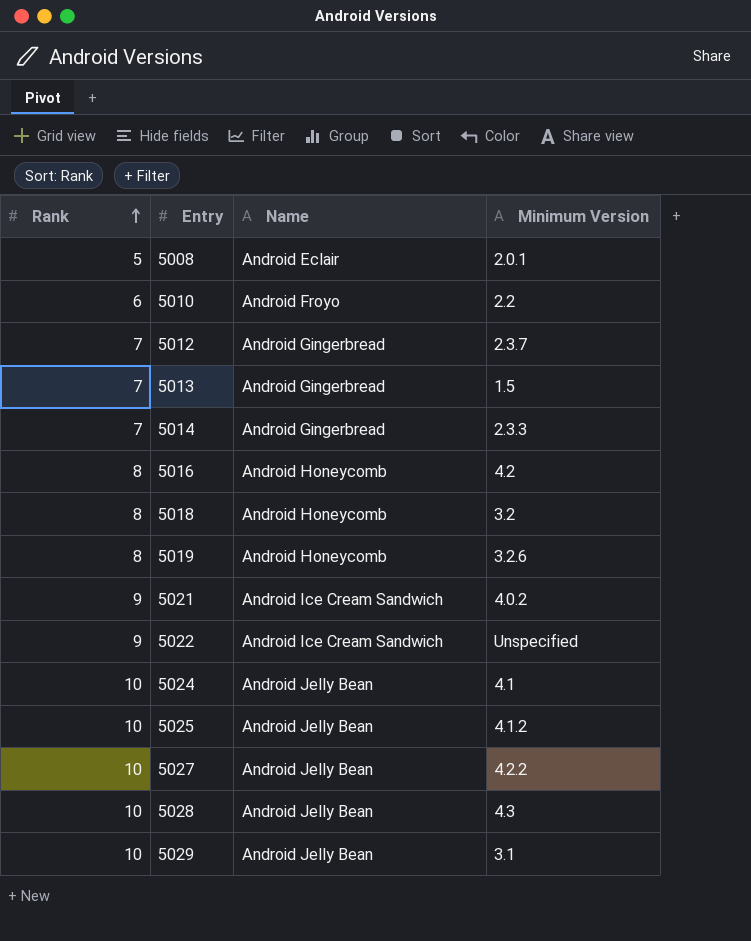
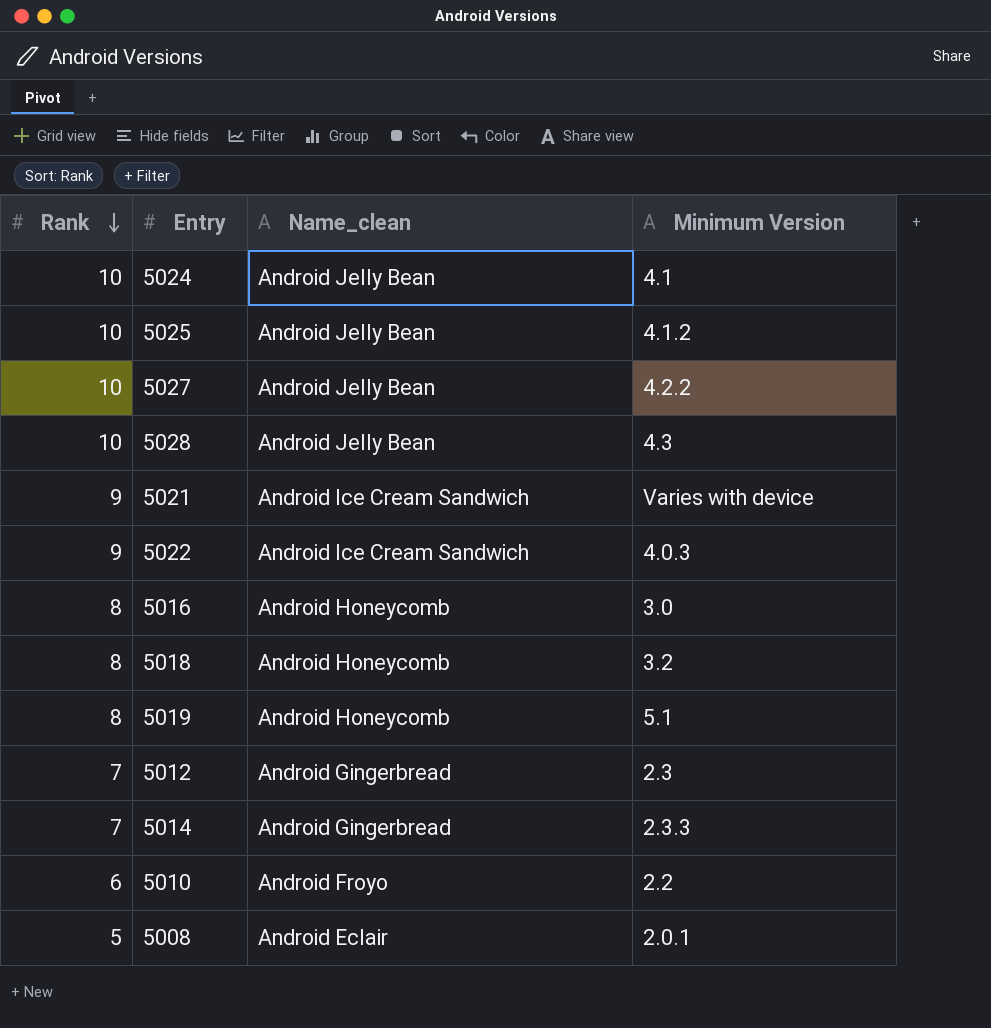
row order: Rank ascending -> Rank descending
column name: Name -> Name_clean
row 5013: 7 | Android Gingerbread | 1.5 -> none
row 5029: 10 | Android Jelly Bean | 3.1 -> none
5021 | Minimum Version: 4.0.2 -> Varies with device
5022 | Minimum Version: Unspecified -> 4.0.3
5016 | Minimum Version: 4.2 -> 3.0
5019 | Minimum Version: 3.2.6 -> 5.1
5012 | Minimum Version: 2.3.7 -> 2.3

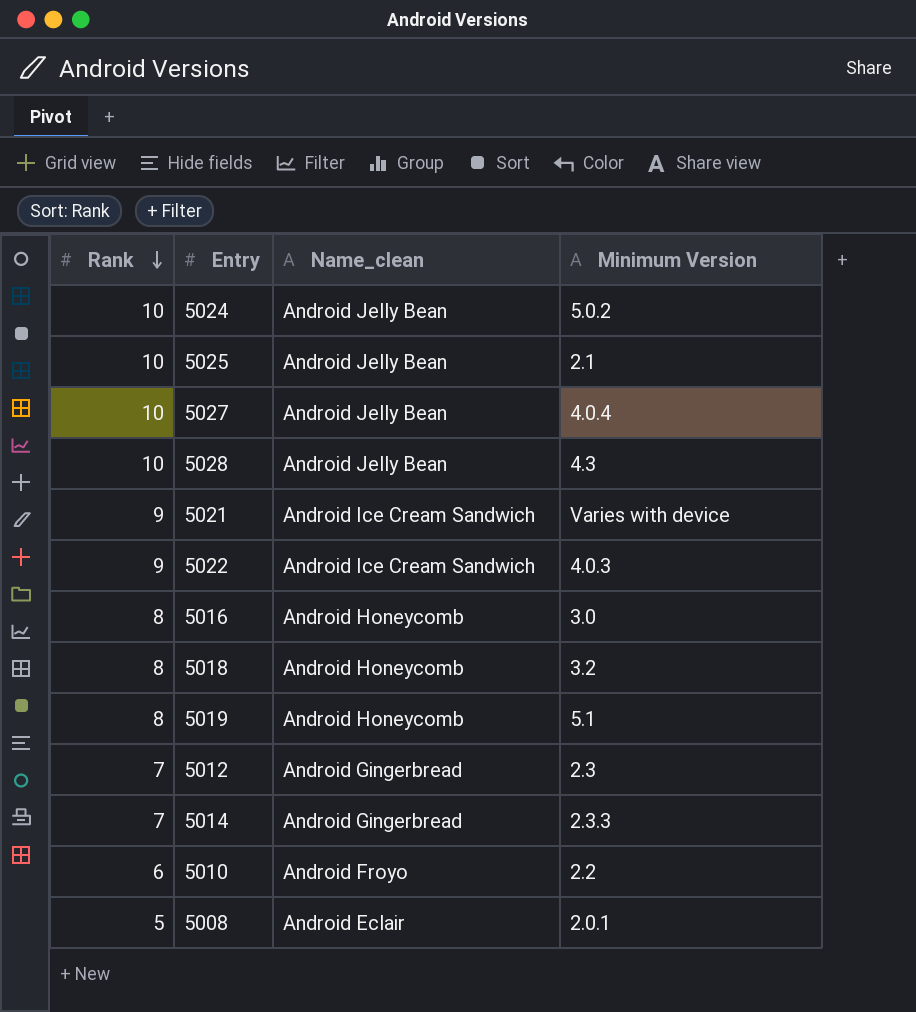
5024 | Minimum Version: 4.1 -> 5.0.2
5025 | Minimum Version: 4.1.2 -> 2.1
5027 | Minimum Version: 4.2.2 -> 4.0.4

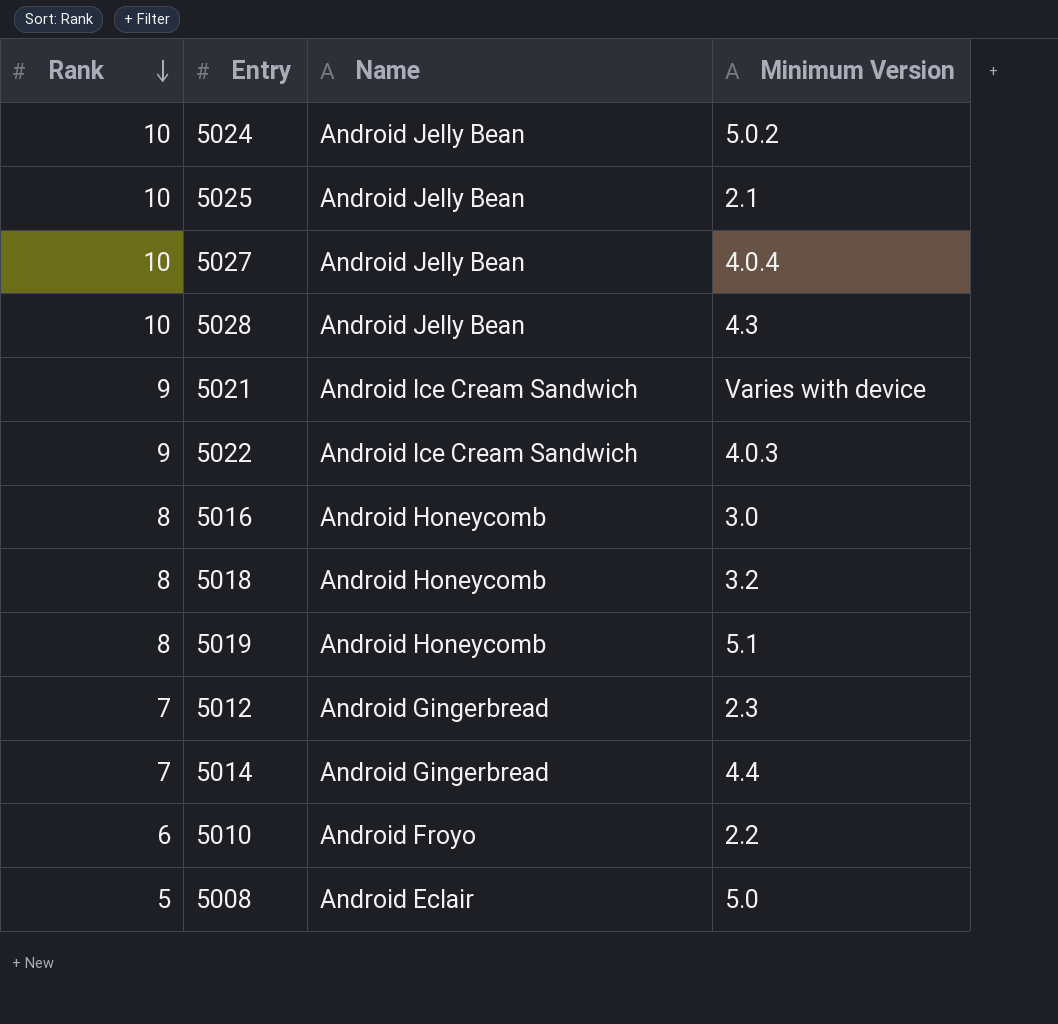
column name: Name_clean -> Name
5014 | Minimum Version: 2.3.3 -> 4.4
5008 | Minimum Version: 2.0.1 -> 5.0

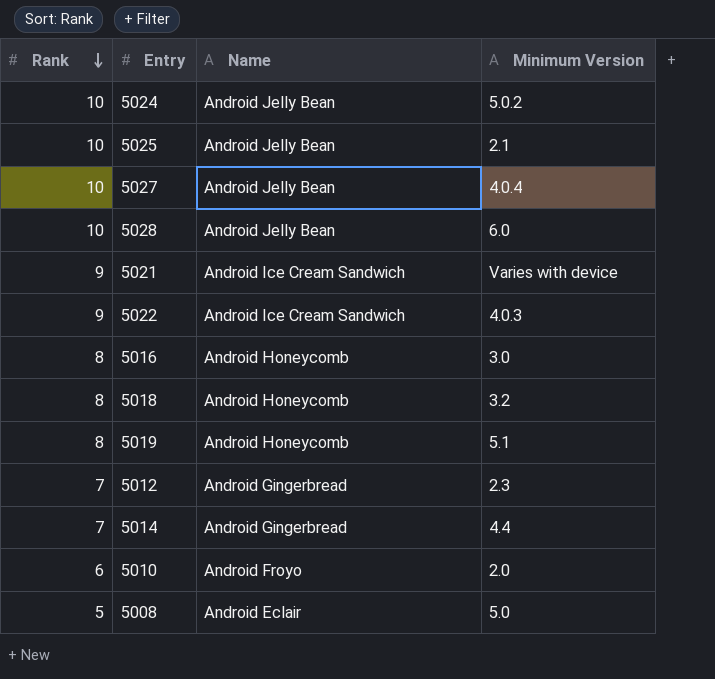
5028 | Minimum Version: 4.3 -> 6.0
5010 | Minimum Version: 2.2 -> 2.0

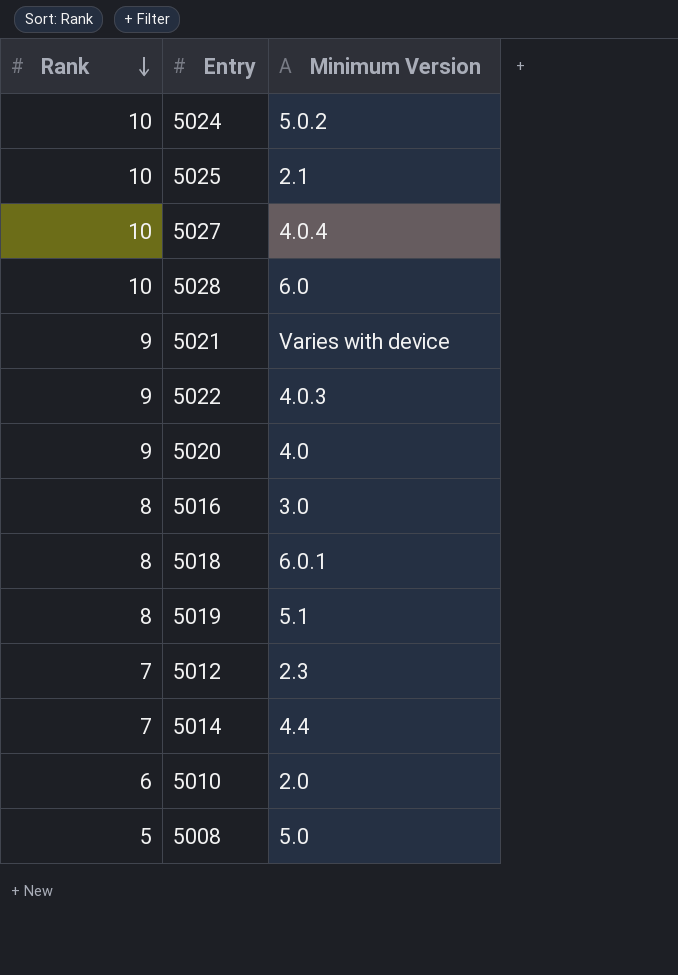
column Name | position: 3 -> none
row 5020: none -> 9 | 4.0
5018 | Minimum Version: 3.2 -> 6.0.1

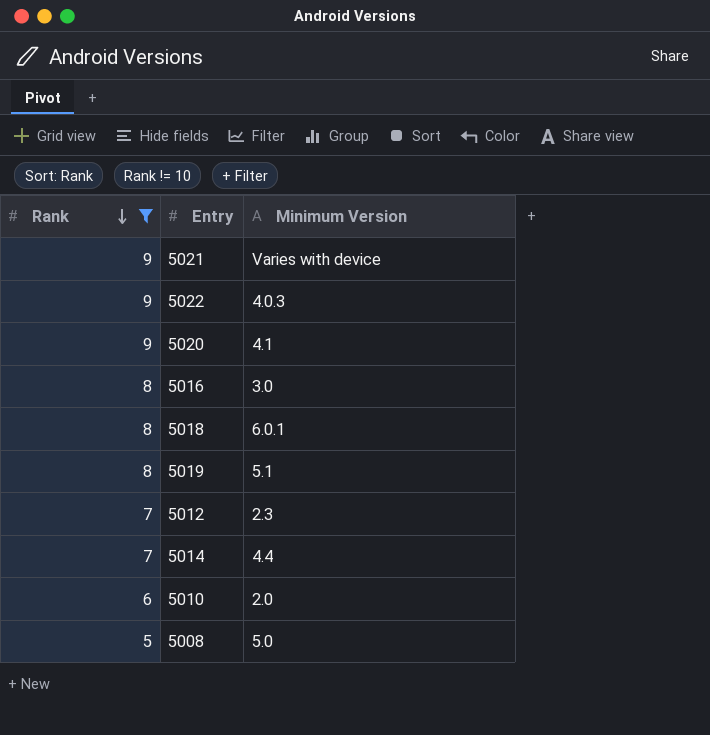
filter: none -> Rank != 10
5020 | Minimum Version: 4.0 -> 4.1

